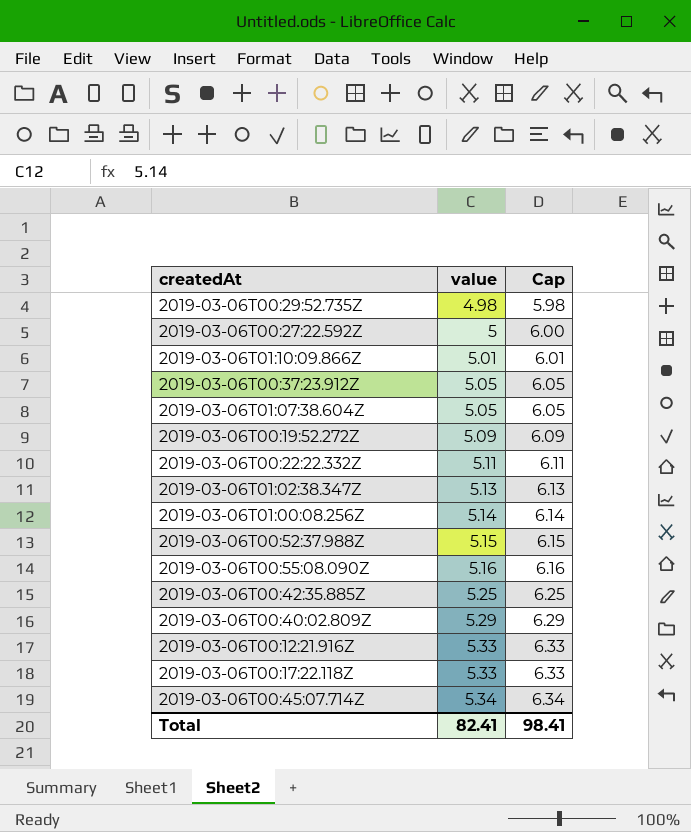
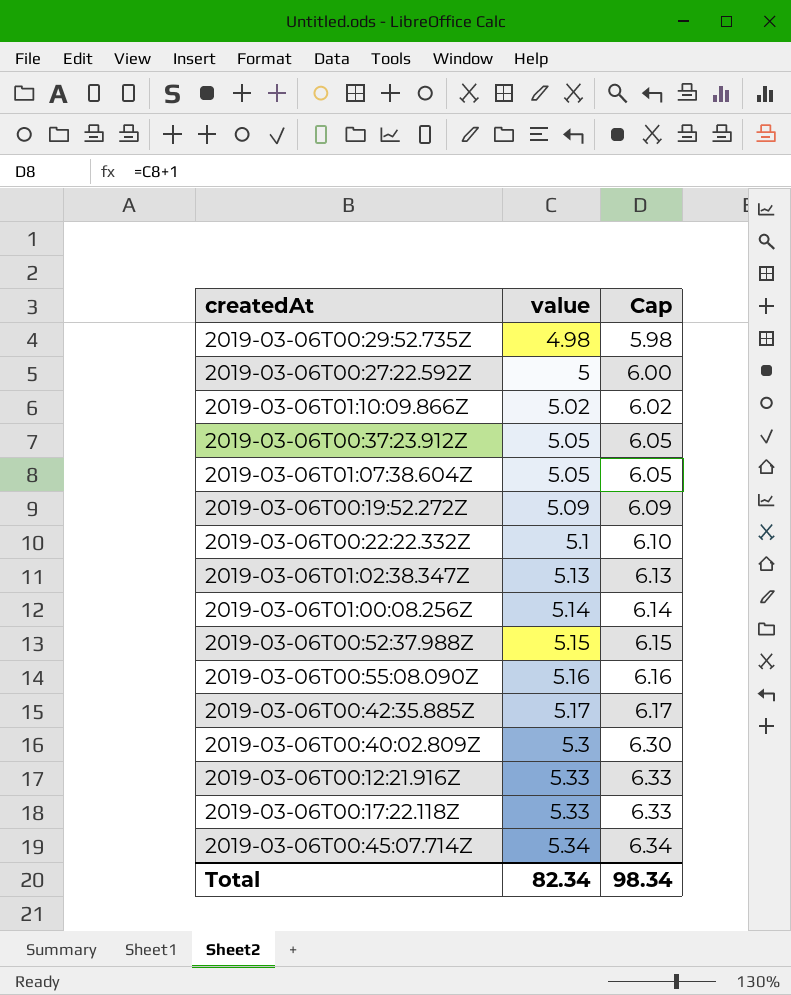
2019-03-06T01:10:09.866Z | value: 5.01 -> 5.02
2019-03-06T01:10:09.866Z | Cap: 6.01 -> 6.02
2019-03-06T00:22:22.332Z | value: 5.11 -> 5.1
2019-03-06T00:22:22.332Z | Cap: 6.11 -> 6.10
2019-03-06T00:42:35.885Z | value: 5.25 -> 5.17
2019-03-06T00:42:35.885Z | Cap: 6.25 -> 6.17
2019-03-06T00:40:02.809Z | value: 5.29 -> 5.3
2019-03-06T00:40:02.809Z | Cap: 6.29 -> 6.30
Total | value: 82.41 -> 82.34
Total | Cap: 98.41 -> 98.34

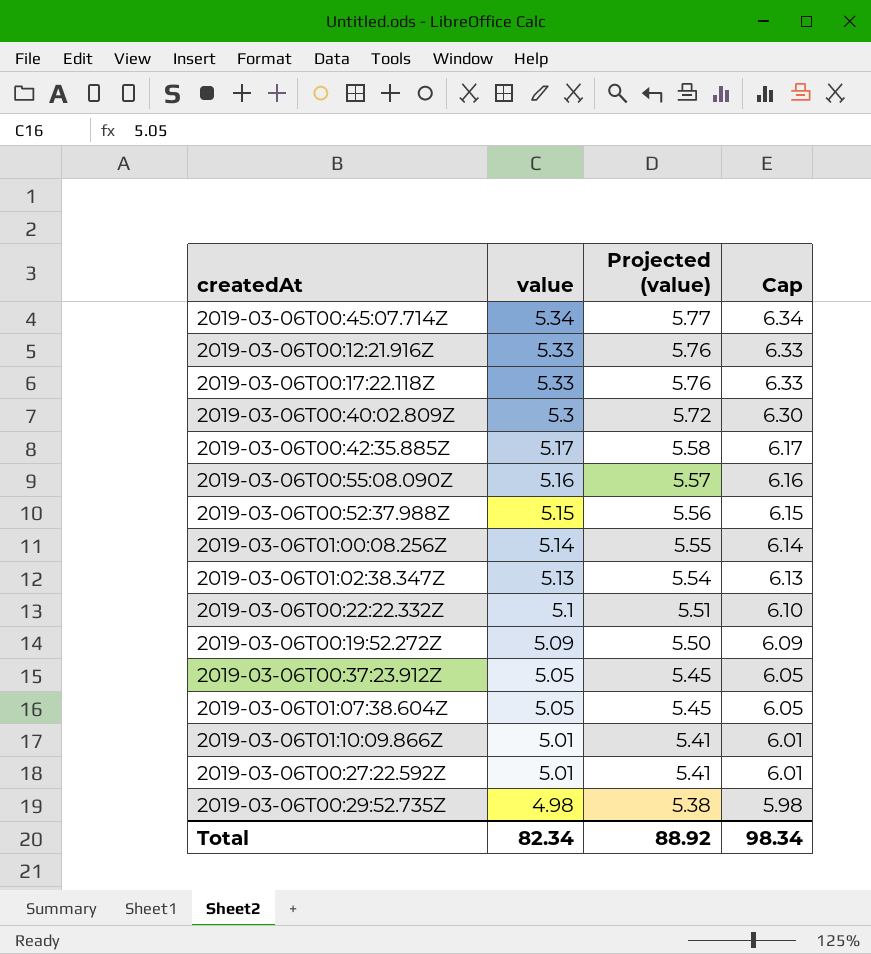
row order: value ascending -> value descending
column Projected (value) | formula: none -> [value] * 1.08
2019-03-06T01:10:09.866Z | value: 5.02 -> 5.01
2019-03-06T01:10:09.866Z | Cap: 6.02 -> 6.01
2019-03-06T00:27:22.592Z | value: 5 -> 5.01
2019-03-06T00:27:22.592Z | Cap: 6.00 -> 6.01

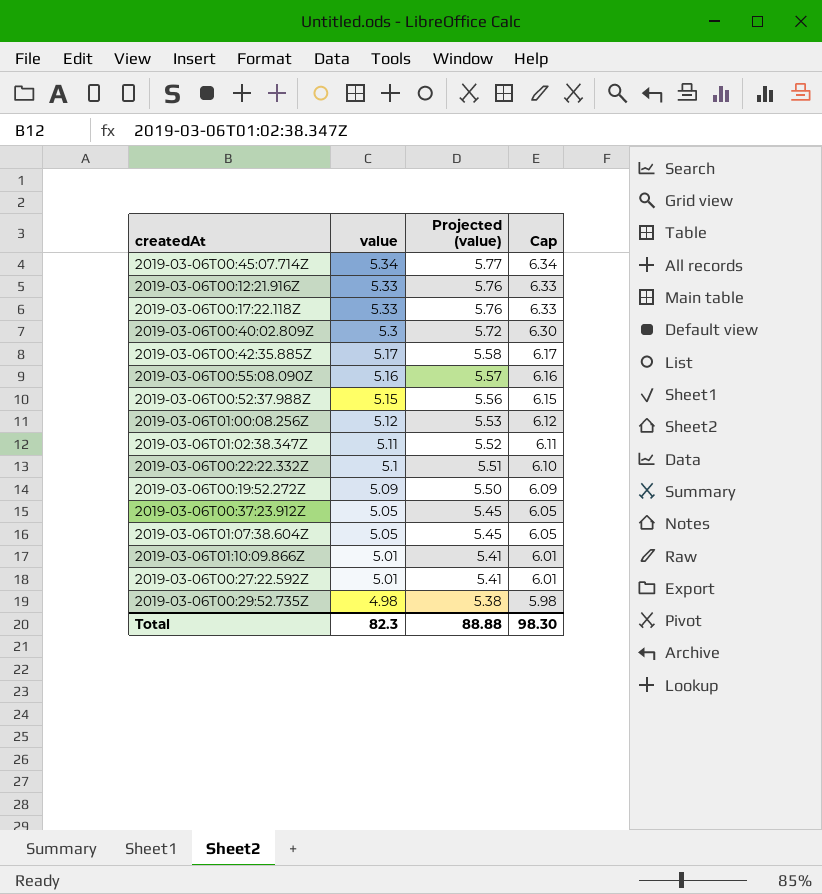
2019-03-06T01:00:08.256Z | value: 5.14 -> 5.12
2019-03-06T01:00:08.256Z | Projected (value): 5.55 -> 5.53
2019-03-06T01:00:08.256Z | Cap: 6.14 -> 6.12
2019-03-06T01:02:38.347Z | value: 5.13 -> 5.11
2019-03-06T01:02:38.347Z | Projected (value): 5.54 -> 5.52
2019-03-06T01:02:38.347Z | Cap: 6.13 -> 6.11
Total | value: 82.34 -> 82.3
Total | Projected (value): 88.92 -> 88.88
Total | Cap: 98.34 -> 98.30

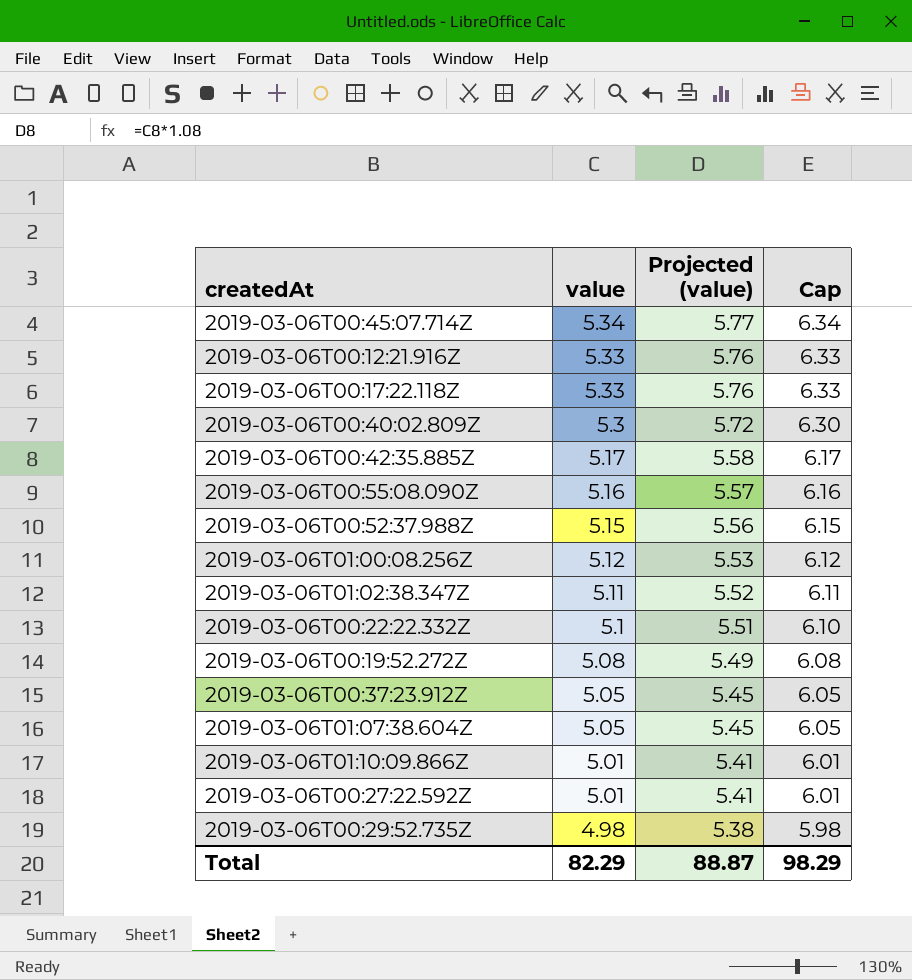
2019-03-06T00:19:52.272Z | value: 5.09 -> 5.08
2019-03-06T00:19:52.272Z | Projected (value): 5.50 -> 5.49
2019-03-06T00:19:52.272Z | Cap: 6.09 -> 6.08
Total | value: 82.3 -> 82.29
Total | Projected (value): 88.88 -> 88.87
Total | Cap: 98.30 -> 98.29

